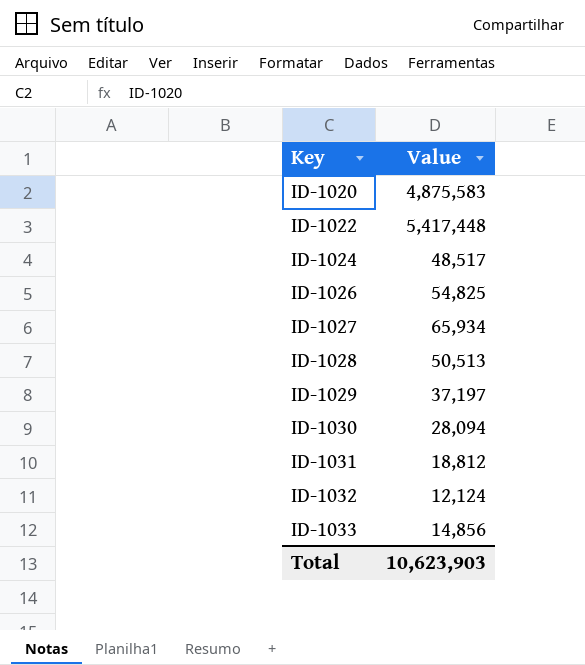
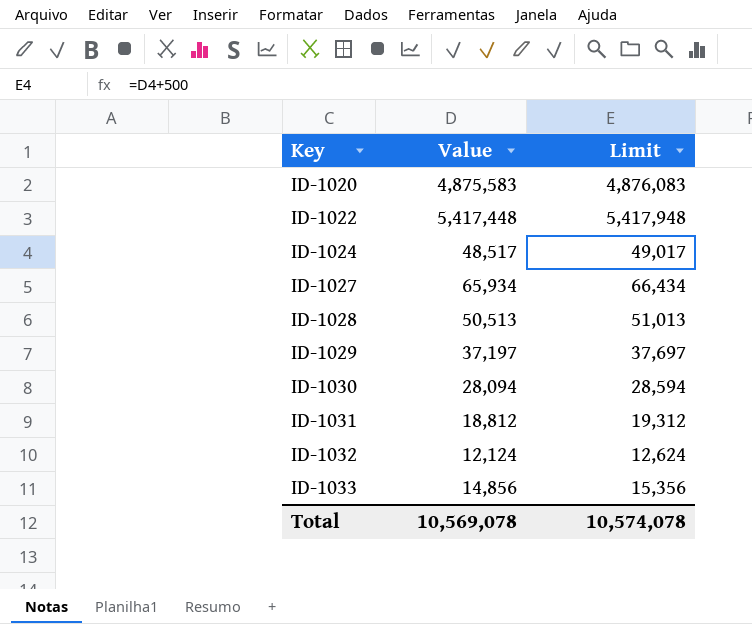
column Limit | formula: none -> [Value] + 500
row ID-1026: 54,825 -> none
Total | Value: 10,623,903 -> 10,569,078

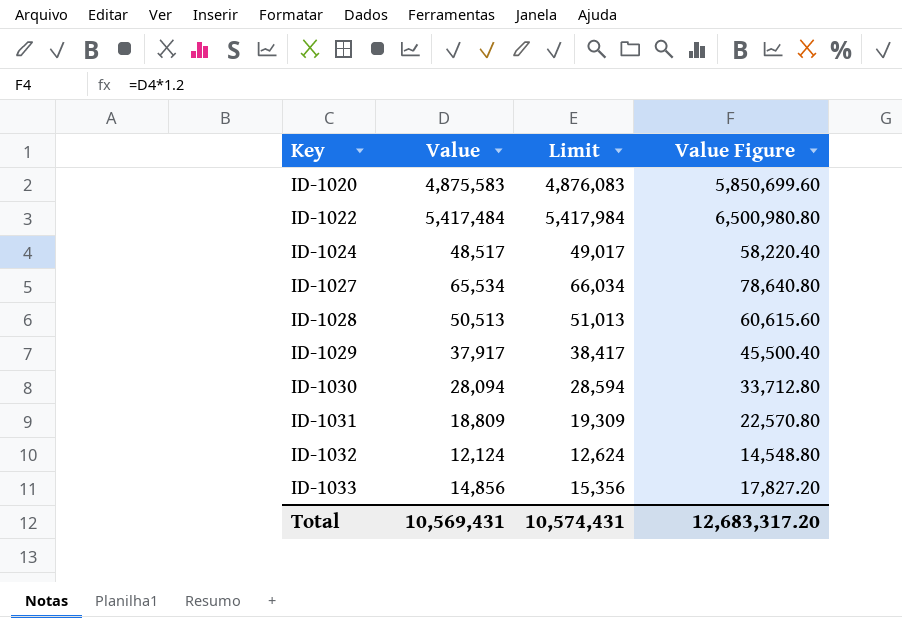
column Value Figure | formula: none -> [Value] * 1.2
ID-1022 | Value: 5,417,448 -> 5,417,484
ID-1022 | Limit: 5,417,948 -> 5,417,984
ID-1027 | Value: 65,934 -> 65,534
ID-1027 | Limit: 66,434 -> 66,034
ID-1029 | Value: 37,197 -> 37,917
ID-1029 | Limit: 37,697 -> 38,417
ID-1031 | Value: 18,812 -> 18,809
ID-1031 | Limit: 19,312 -> 19,309
Total | Value: 10,569,078 -> 10,569,431
Total | Limit: 10,574,078 -> 10,574,431

